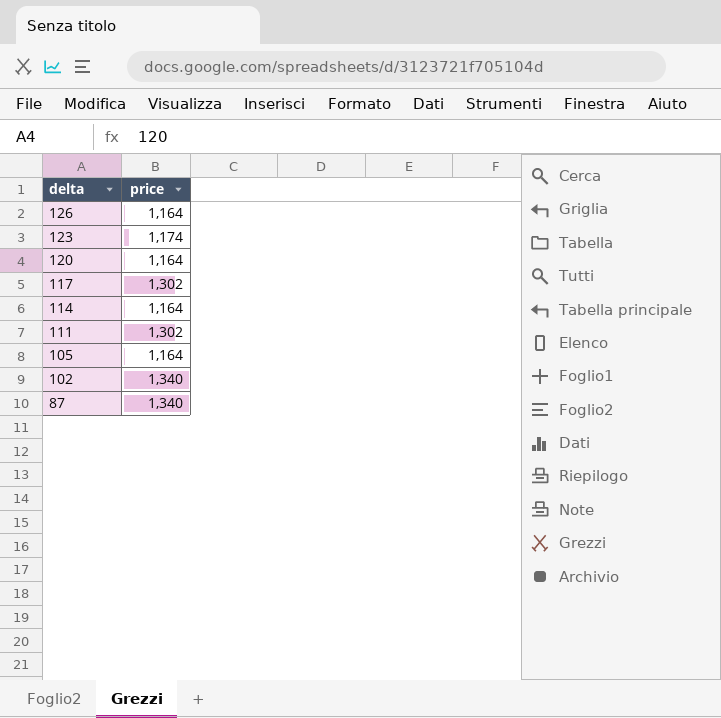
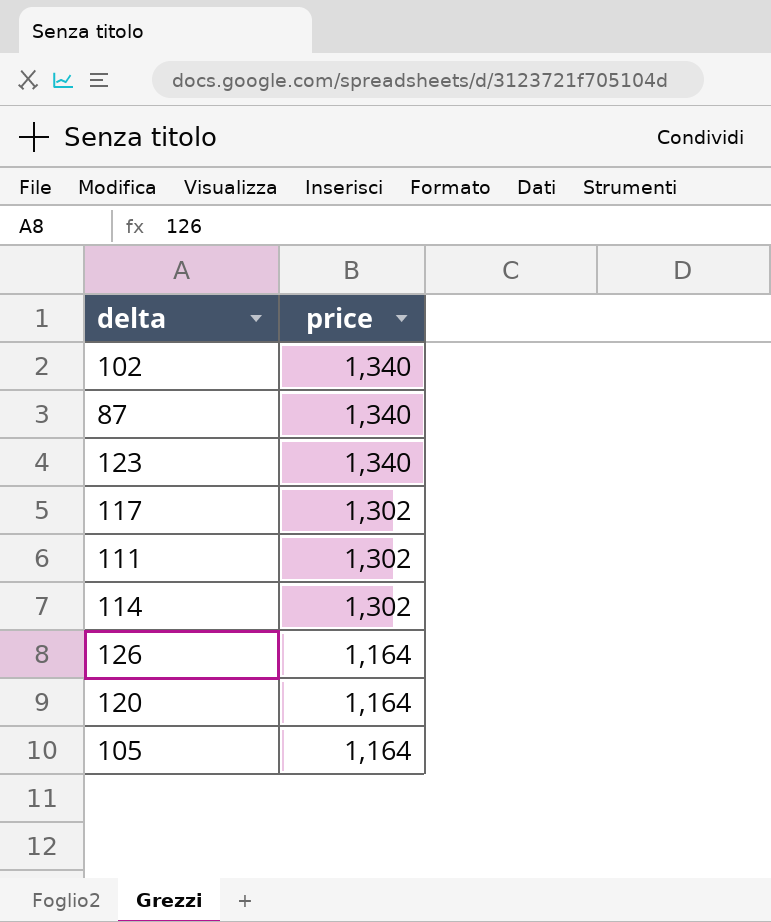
row order: delta descending -> price descending
123 | price: 1,174 -> 1,340
114 | price: 1,164 -> 1,302

